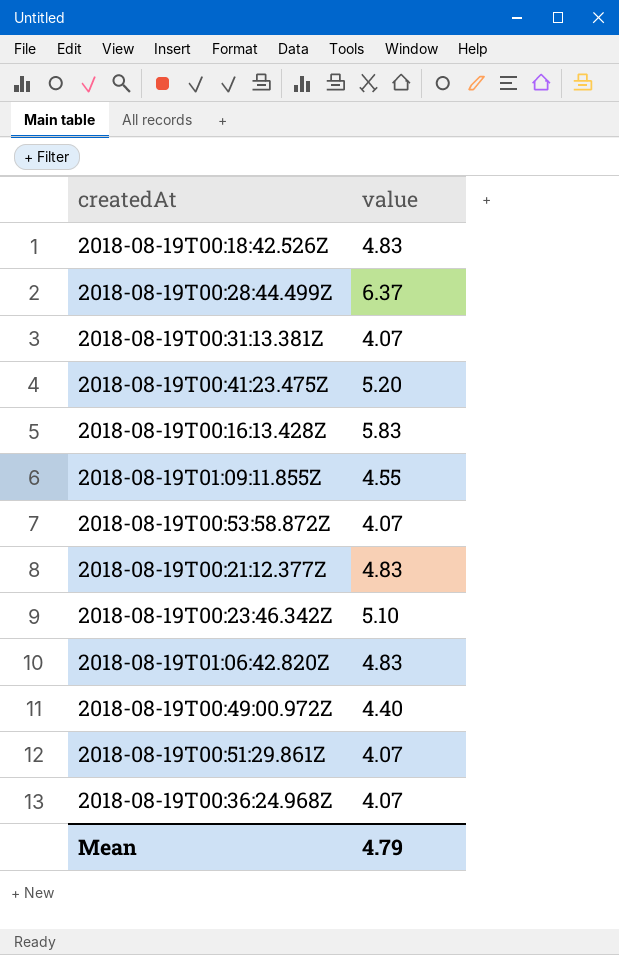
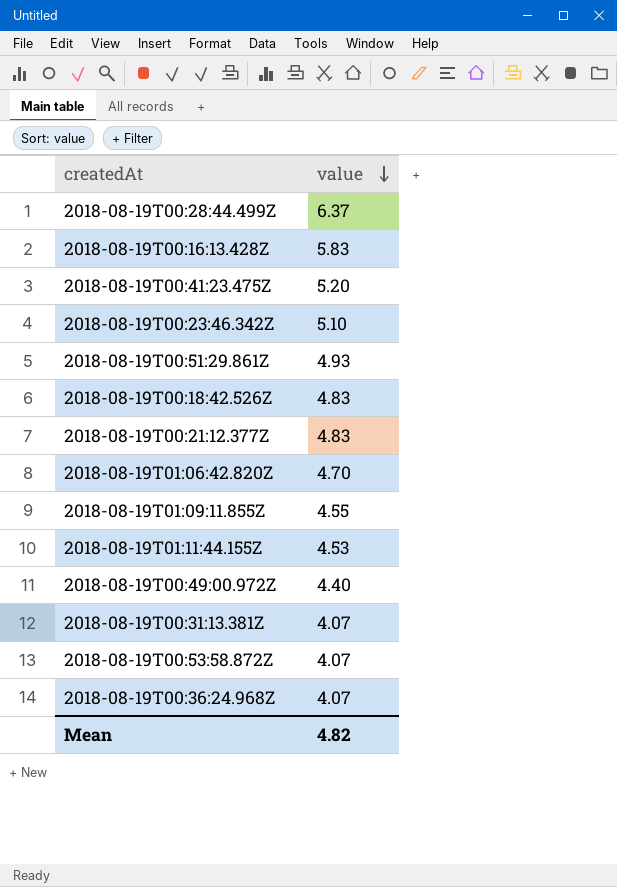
row order: none -> value descending
2018-08-19T00:51:29.861Z | value: 4.07 -> 4.93
2018-08-19T01:06:42.820Z | value: 4.83 -> 4.70
row 2018-08-19T01:11:44.155Z: none -> 4.53
Mean | value: 4.79 -> 4.82

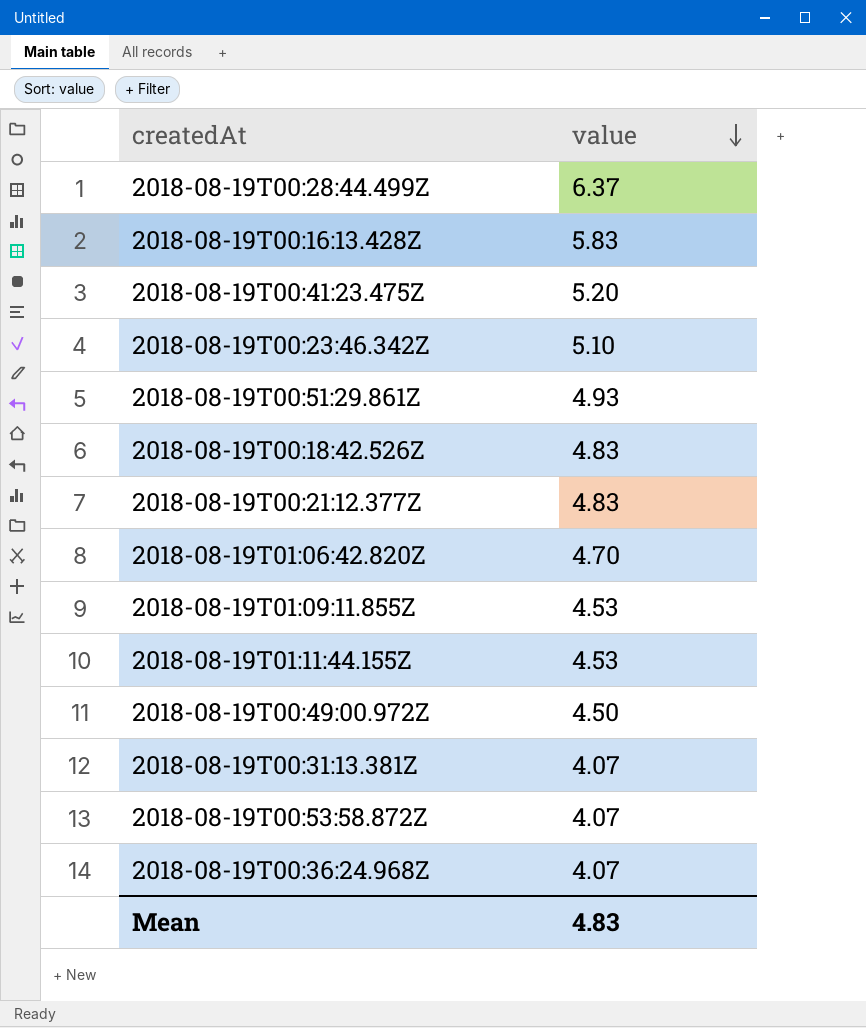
2018-08-19T01:09:11.855Z | value: 4.55 -> 4.53
2018-08-19T00:49:00.972Z | value: 4.40 -> 4.50
Mean | value: 4.82 -> 4.83

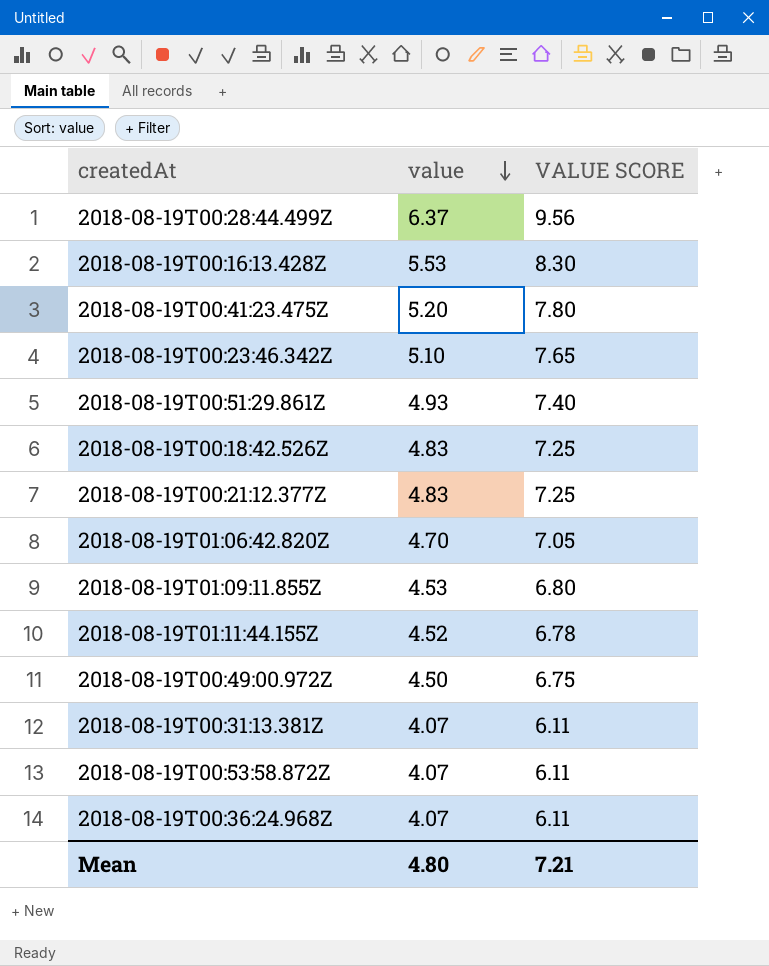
column VALUE SCORE | formula: none -> [value] * 1.5
2018-08-19T00:16:13.428Z | value: 5.83 -> 5.53
2018-08-19T01:11:44.155Z | value: 4.53 -> 4.52
Mean | value: 4.83 -> 4.80

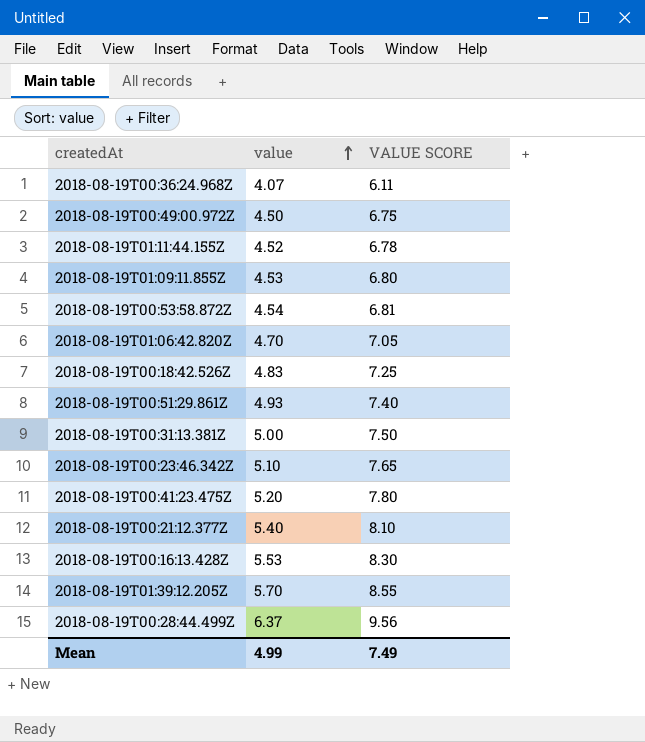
row order: value descending -> value ascending
2018-08-19T00:53:58.872Z | value: 4.07 -> 4.54
2018-08-19T00:53:58.872Z | VALUE SCORE: 6.11 -> 6.81
2018-08-19T00:31:13.381Z | value: 4.07 -> 5.00
2018-08-19T00:31:13.381Z | VALUE SCORE: 6.11 -> 7.50
2018-08-19T00:21:12.377Z | value: 4.83 -> 5.40
2018-08-19T00:21:12.377Z | VALUE SCORE: 7.25 -> 8.10
row 2018-08-19T01:39:12.205Z: none -> 5.70 | 8.55
Mean | value: 4.80 -> 4.99
Mean | VALUE SCORE: 7.21 -> 7.49

